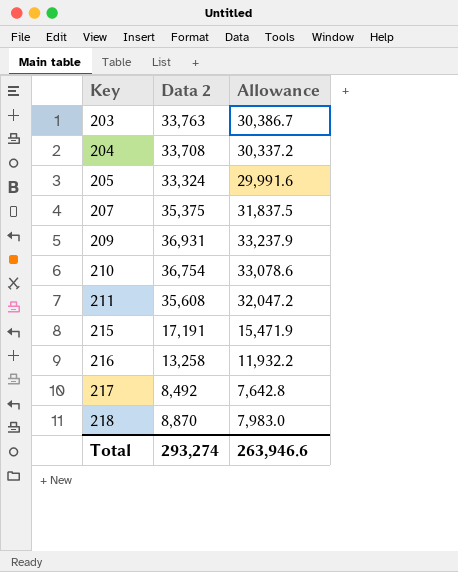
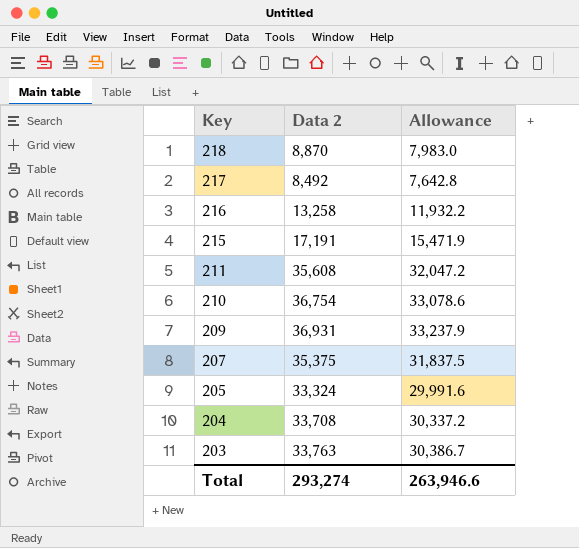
row order: Key ascending -> Key descending

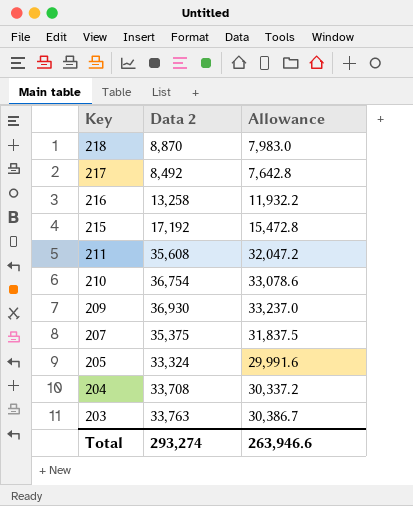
215 | Data 2: 17,191 -> 17,192
215 | Allowance: 15,471.9 -> 15,472.8
209 | Data 2: 36,931 -> 36,930
209 | Allowance: 33,237.9 -> 33,237.0

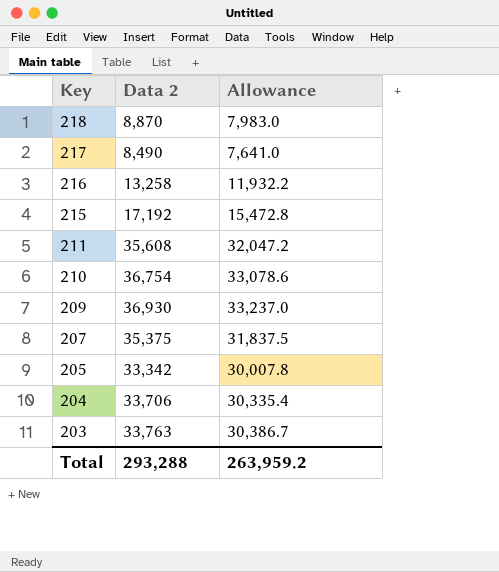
217 | Data 2: 8,492 -> 8,490
217 | Allowance: 7,642.8 -> 7,641.0
205 | Data 2: 33,324 -> 33,342
205 | Allowance: 29,991.6 -> 30,007.8
204 | Data 2: 33,708 -> 33,706
204 | Allowance: 30,337.2 -> 30,335.4
Total | Data 2: 293,274 -> 293,288
Total | Allowance: 263,946.6 -> 263,959.2

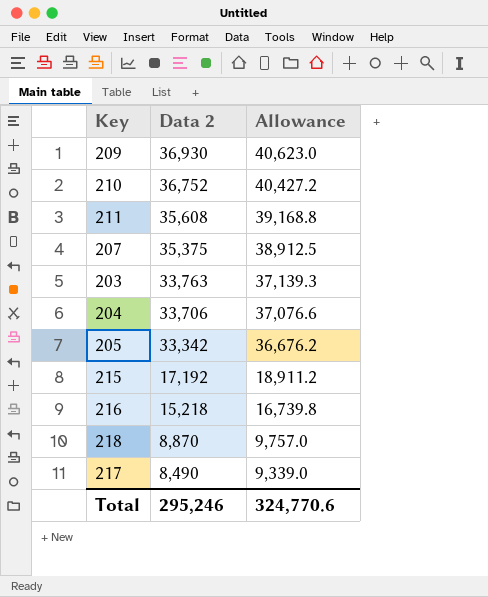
row order: Key descending -> Data 2 descending
column Allowance | formula: [Data 2] * 0.9 -> [Data 2] * 1.1
210 | Data 2: 36,754 -> 36,752
216 | Data 2: 13,258 -> 15,218
Total | Data 2: 293,288 -> 295,246
Total | Allowance: 263,959.2 -> 324,770.6

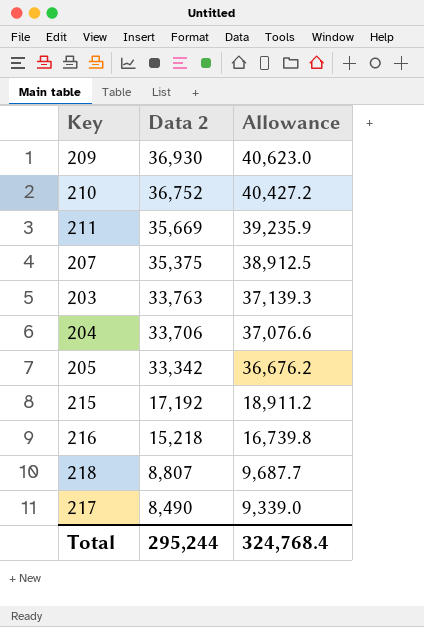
211 | Data 2: 35,608 -> 35,669
211 | Allowance: 39,168.8 -> 39,235.9
218 | Data 2: 8,870 -> 8,807
218 | Allowance: 9,757.0 -> 9,687.7
Total | Data 2: 295,246 -> 295,244
Total | Allowance: 324,770.6 -> 324,768.4

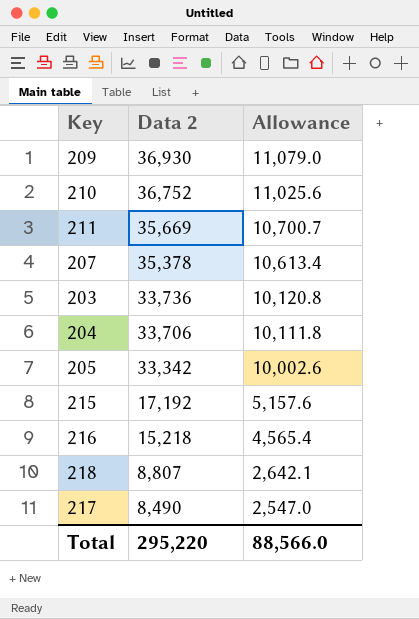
column Allowance | formula: [Data 2] * 1.1 -> [Data 2] * 0.3
207 | Data 2: 35,375 -> 35,378
203 | Data 2: 33,763 -> 33,736
Total | Data 2: 295,244 -> 295,220
Total | Allowance: 324,768.4 -> 88,566.0

